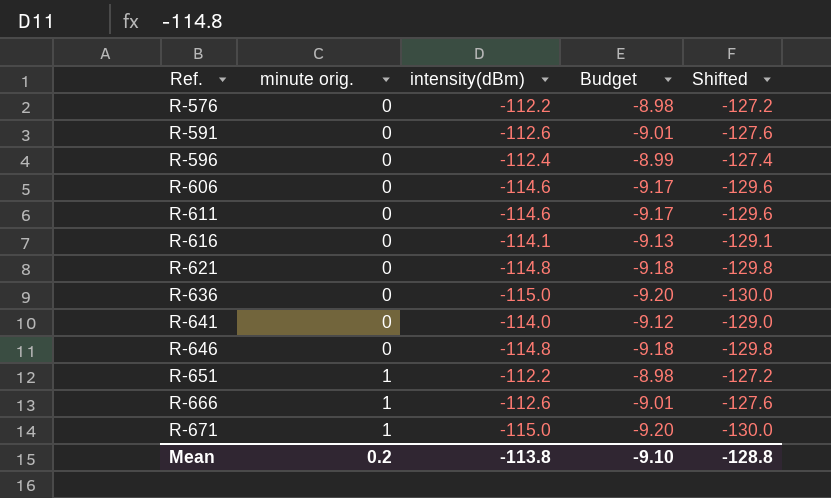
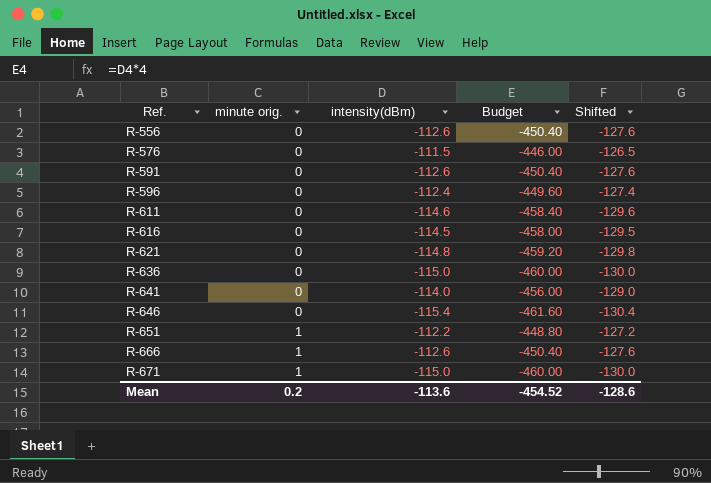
column Budget | formula: [intensity(dBm)] * 0.08 -> [intensity(dBm)] * 4
row R-606: 0 | -114.6 | -9.17 | -129.6 -> none
row R-556: none -> 0 | -112.6 | -450.40 | -127.6
R-576 | intensity(dBm): -112.2 -> -111.5
R-576 | Shifted: -127.2 -> -126.5
R-616 | intensity(dBm): -114.1 -> -114.5
R-616 | Shifted: -129.1 -> -129.5
R-646 | intensity(dBm): -114.8 -> -115.4
R-646 | Shifted: -129.8 -> -130.4
Mean | intensity(dBm): -113.8 -> -113.6
Mean | Budget: -9.10 -> -454.52
Mean | Shifted: -128.8 -> -128.6

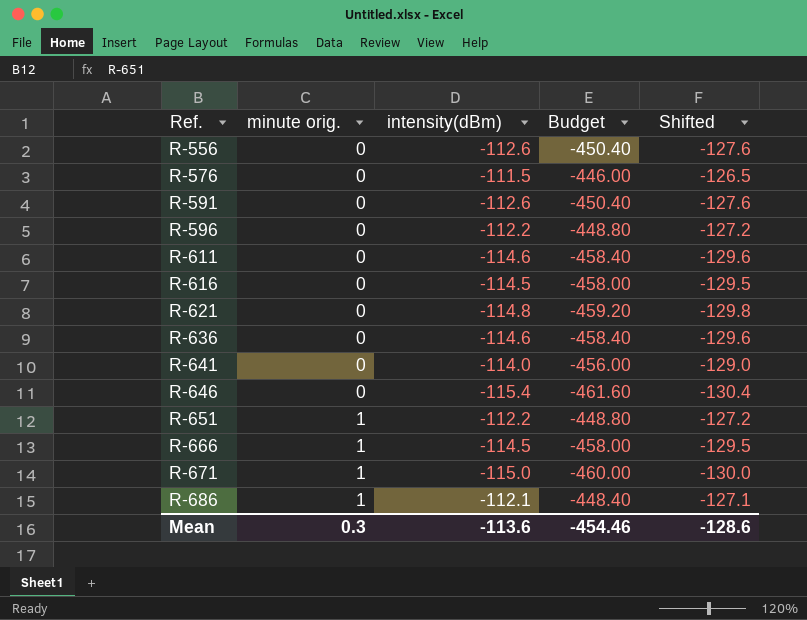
R-596 | intensity(dBm): -112.4 -> -112.2
R-596 | Budget: -449.60 -> -448.80
R-596 | Shifted: -127.4 -> -127.2
R-636 | intensity(dBm): -115.0 -> -114.6
R-636 | Budget: -460.00 -> -458.40
R-636 | Shifted: -130.0 -> -129.6
R-666 | intensity(dBm): -112.6 -> -114.5
R-666 | Budget: -450.40 -> -458.00
R-666 | Shifted: -127.6 -> -129.5
row R-686: none -> 1 | -112.1 | -448.40 | -127.1
Mean | minute orig.: 0.2 -> 0.3
Mean | Budget: -454.52 -> -454.46

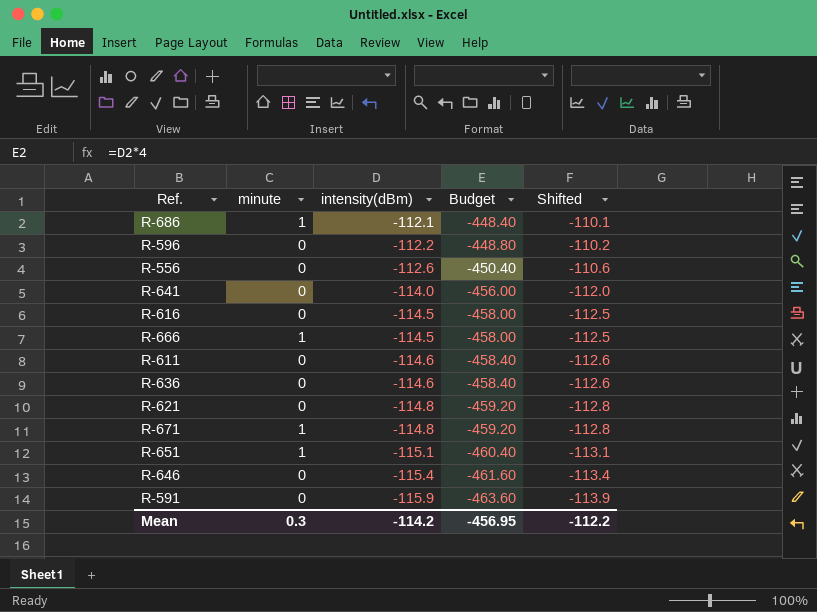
row order: Ref. ascending -> intensity(dBm) descending
column name: minute orig. -> minute
column Shifted | formula: [intensity(dBm)] - 15 -> [intensity(dBm)] + 2
row R-576: 0 | -111.5 | -446.00 | -126.5 -> none
R-671 | intensity(dBm): -115.0 -> -114.8
R-671 | Budget: -460.00 -> -459.20
R-651 | intensity(dBm): -112.2 -> -115.1
R-651 | Budget: -448.80 -> -460.40
R-591 | intensity(dBm): -112.6 -> -115.9
R-591 | Budget: -450.40 -> -463.60
Mean | intensity(dBm): -113.6 -> -114.2
Mean | Budget: -454.46 -> -456.95
Mean | Shifted: -128.6 -> -112.2

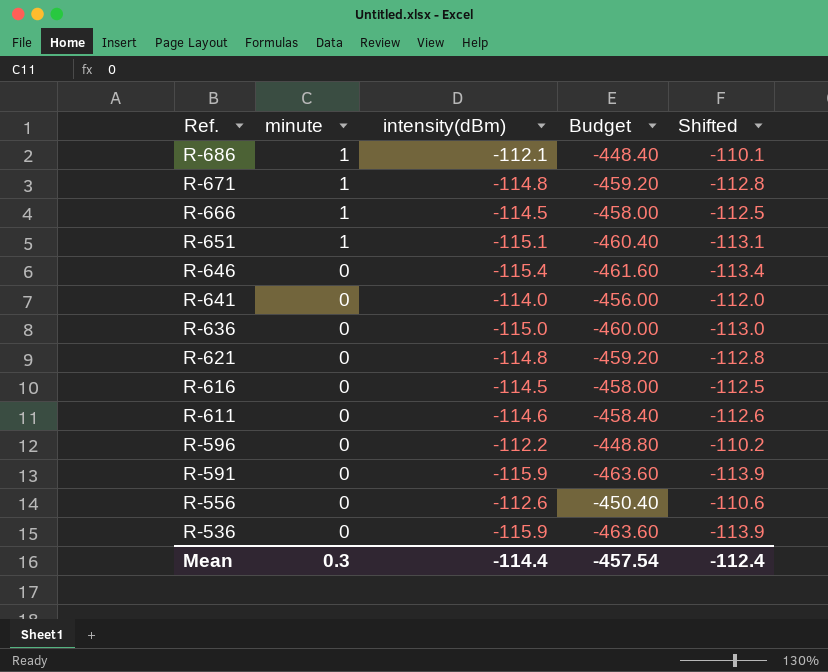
row order: intensity(dBm) descending -> Ref. descending
R-636 | intensity(dBm): -114.6 -> -115.0
R-636 | Budget: -458.40 -> -460.00
R-636 | Shifted: -112.6 -> -113.0
row R-536: none -> 0 | -115.9 | -463.60 | -113.9
Mean | intensity(dBm): -114.2 -> -114.4
Mean | Budget: -456.95 -> -457.54
Mean | Shifted: -112.2 -> -112.4

